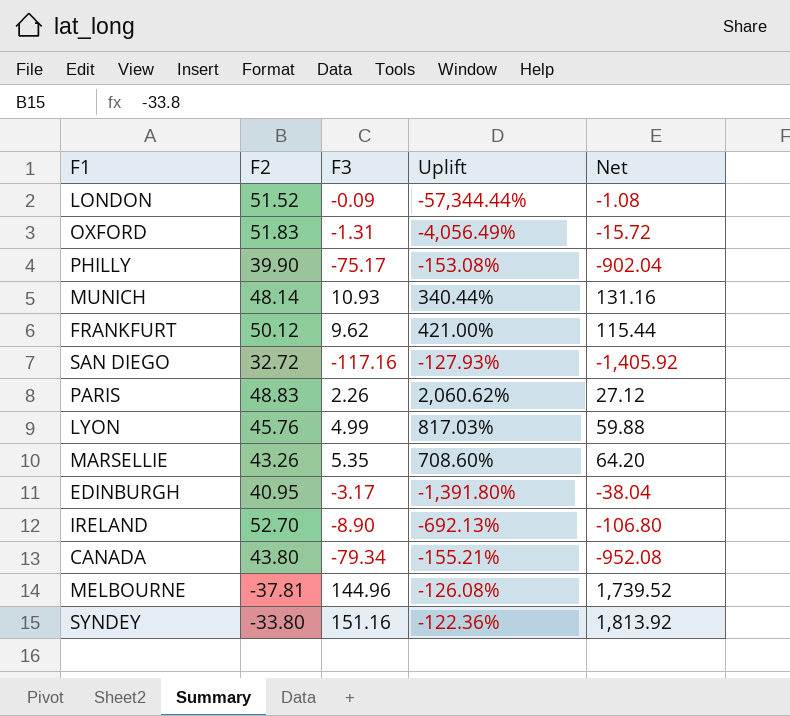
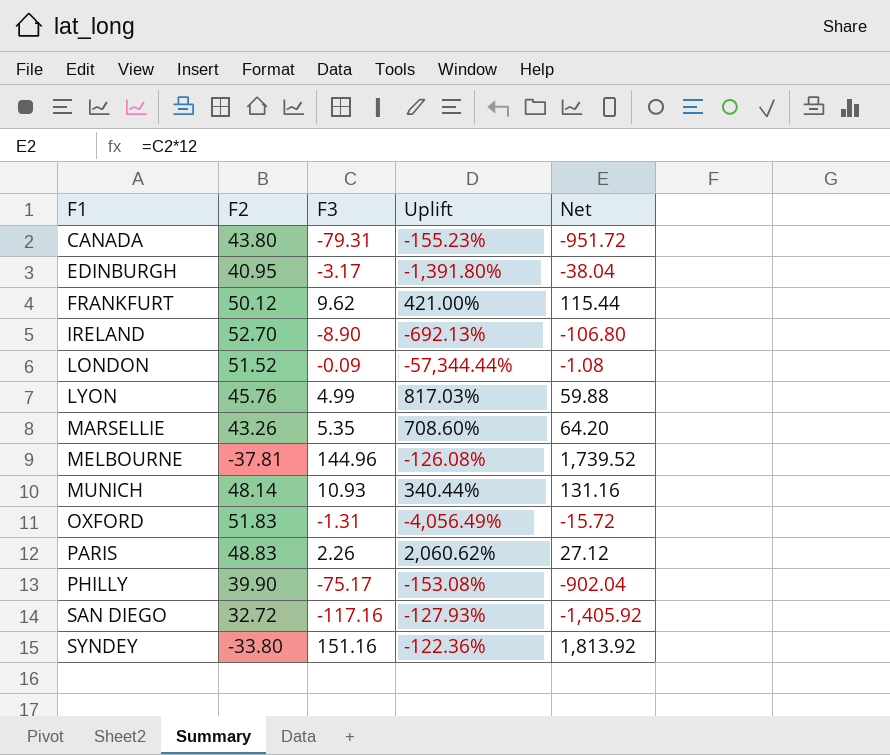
row order: none -> F1 ascending
CANADA | F3: -79.34 -> -79.31
CANADA | Uplift: -155.21% -> -155.23%
CANADA | Net: -952.08 -> -951.72

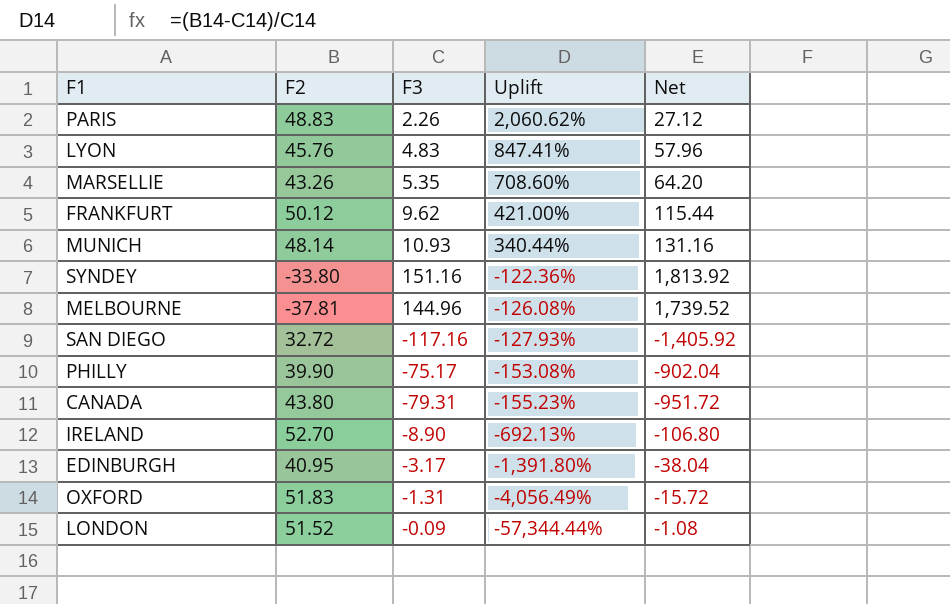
row order: F1 ascending -> Uplift descending
LYON | F3: 4.99 -> 4.83
LYON | Uplift: 817.03% -> 847.41%
LYON | Net: 59.88 -> 57.96

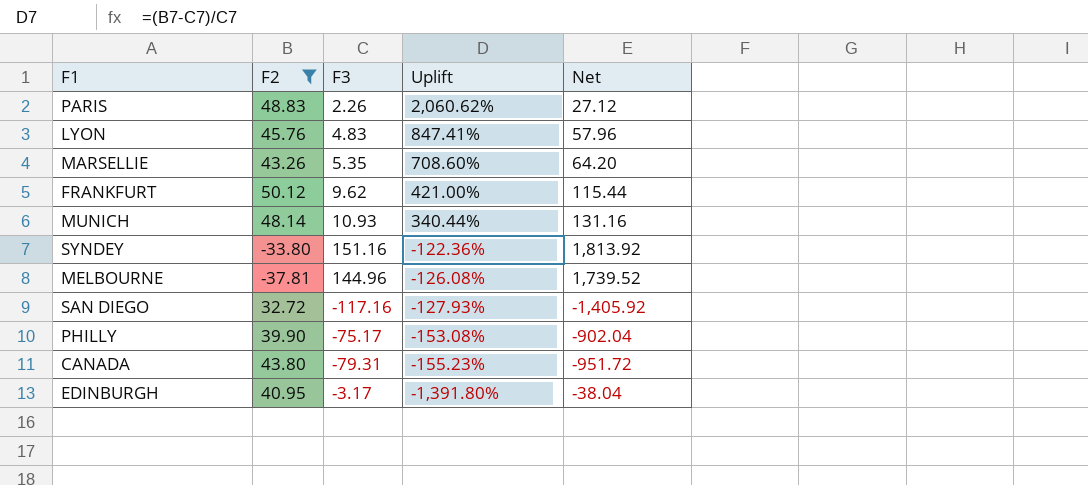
filter: none -> F2 <= 50.12

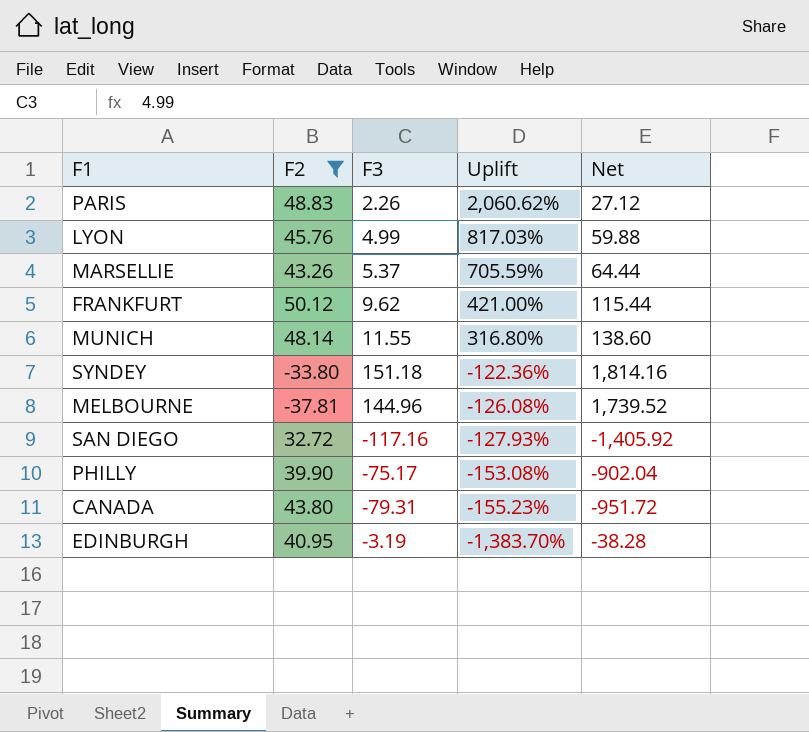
LYON | F3: 4.83 -> 4.99
LYON | Uplift: 847.41% -> 817.03%
LYON | Net: 57.96 -> 59.88
MARSELLIE | F3: 5.35 -> 5.37
MARSELLIE | Uplift: 708.60% -> 705.59%
MARSELLIE | Net: 64.20 -> 64.44
MUNICH | F3: 10.93 -> 11.55
MUNICH | Uplift: 340.44% -> 316.80%
MUNICH | Net: 131.16 -> 138.60
SYNDEY | F3: 151.16 -> 151.18
SYNDEY | Net: 1,813.92 -> 1,814.16
EDINBURGH | F3: -3.17 -> -3.19
EDINBURGH | Uplift: -1,391.80% -> -1,383.70%
EDINBURGH | Net: -38.04 -> -38.28

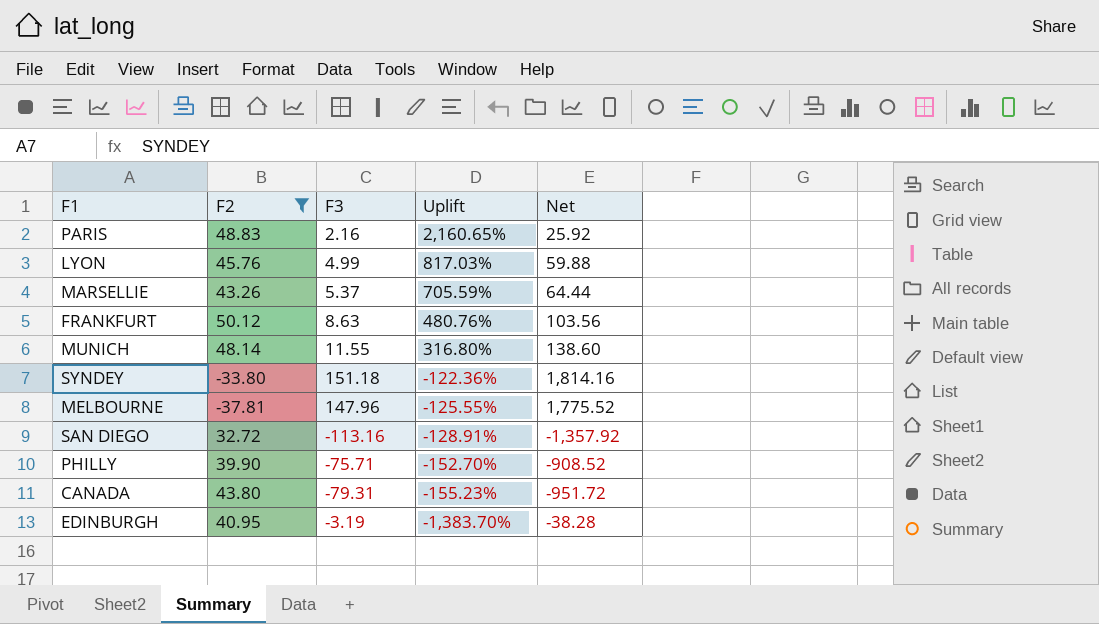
PARIS | F3: 2.26 -> 2.16
PARIS | Uplift: 2,060.62% -> 2,160.65%
PARIS | Net: 27.12 -> 25.92
FRANKFURT | F3: 9.62 -> 8.63
FRANKFURT | Uplift: 421.00% -> 480.76%
FRANKFURT | Net: 115.44 -> 103.56
MELBOURNE | F3: 144.96 -> 147.96
MELBOURNE | Uplift: -126.08% -> -125.55%
MELBOURNE | Net: 1,739.52 -> 1,775.52
SAN DIEGO | F3: -117.16 -> -113.16
SAN DIEGO | Uplift: -127.93% -> -128.91%
SAN DIEGO | Net: -1,405.92 -> -1,357.92
PHILLY | F3: -75.17 -> -75.71
PHILLY | Uplift: -153.08% -> -152.70%
PHILLY | Net: -902.04 -> -908.52

